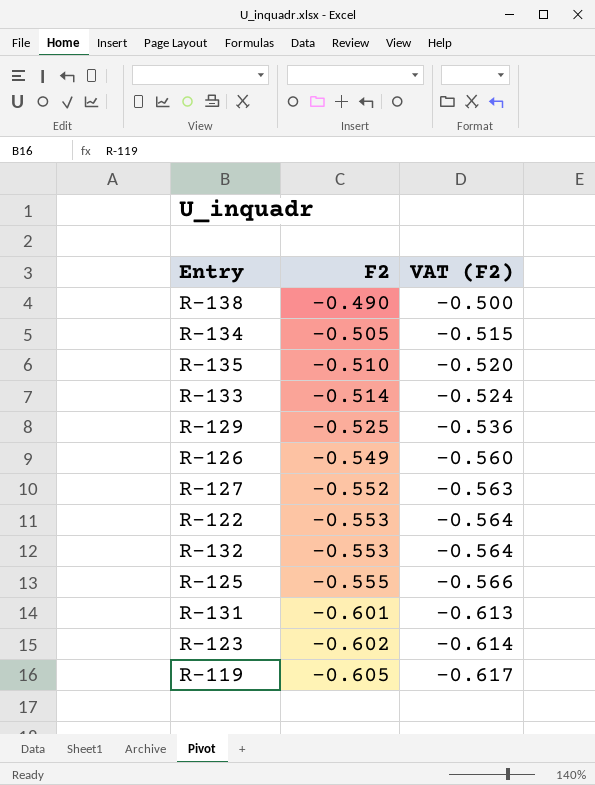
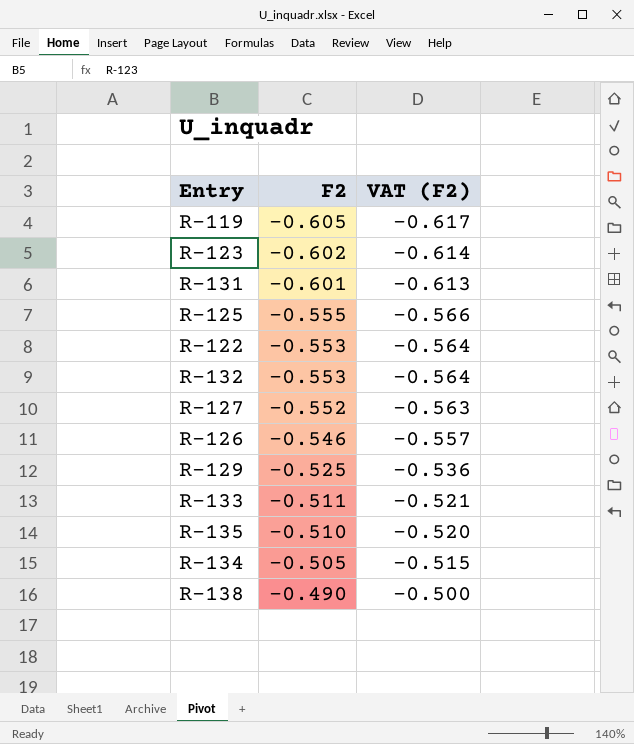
row order: F2 descending -> F2 ascending
R-126 | F2: -0.549 -> -0.546
R-126 | VAT (F2): -0.560 -> -0.557
R-133 | F2: -0.514 -> -0.511
R-133 | VAT (F2): -0.524 -> -0.521

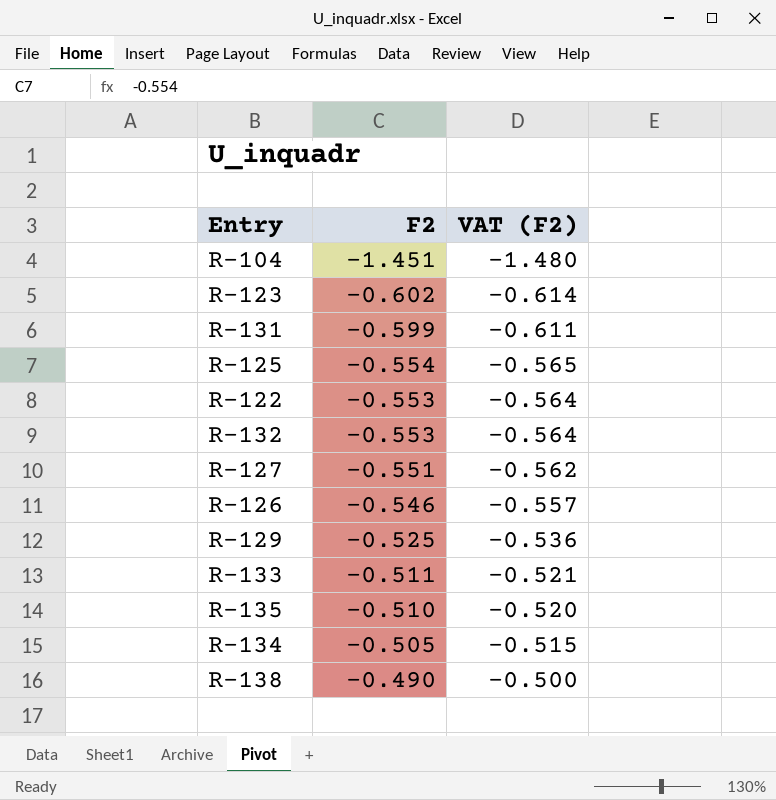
row R-119: -0.605 | -0.617 -> none
row R-104: none -> -1.451 | -1.480
R-131 | F2: -0.601 -> -0.599
R-131 | VAT (F2): -0.613 -> -0.611
R-125 | F2: -0.555 -> -0.554
R-125 | VAT (F2): -0.566 -> -0.565
R-127 | F2: -0.552 -> -0.551
R-127 | VAT (F2): -0.563 -> -0.562

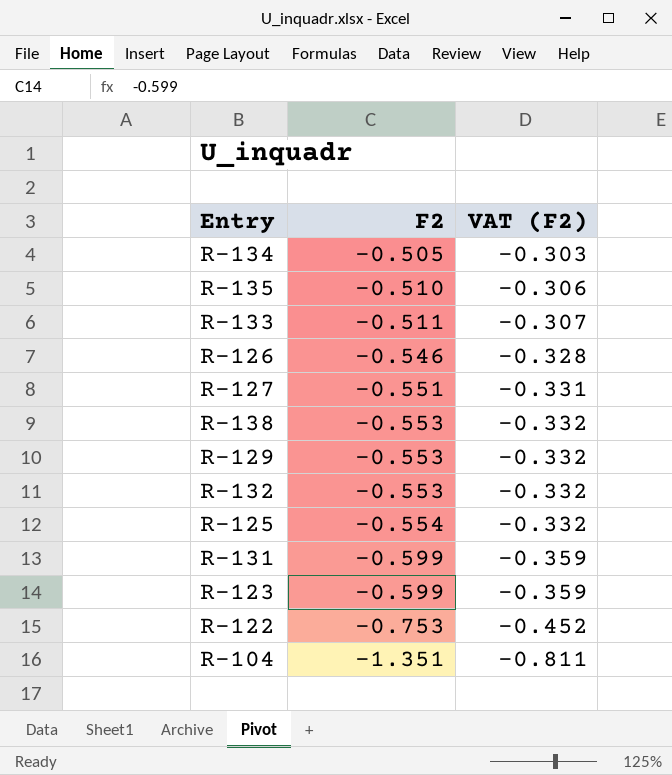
row order: F2 ascending -> F2 descending
column VAT (F2) | formula: [F2] * 1.02 -> [F2] * 0.6
R-138 | F2: -0.490 -> -0.553
R-129 | F2: -0.525 -> -0.553
R-123 | F2: -0.602 -> -0.599
R-122 | F2: -0.553 -> -0.753
R-104 | F2: -1.451 -> -1.351

